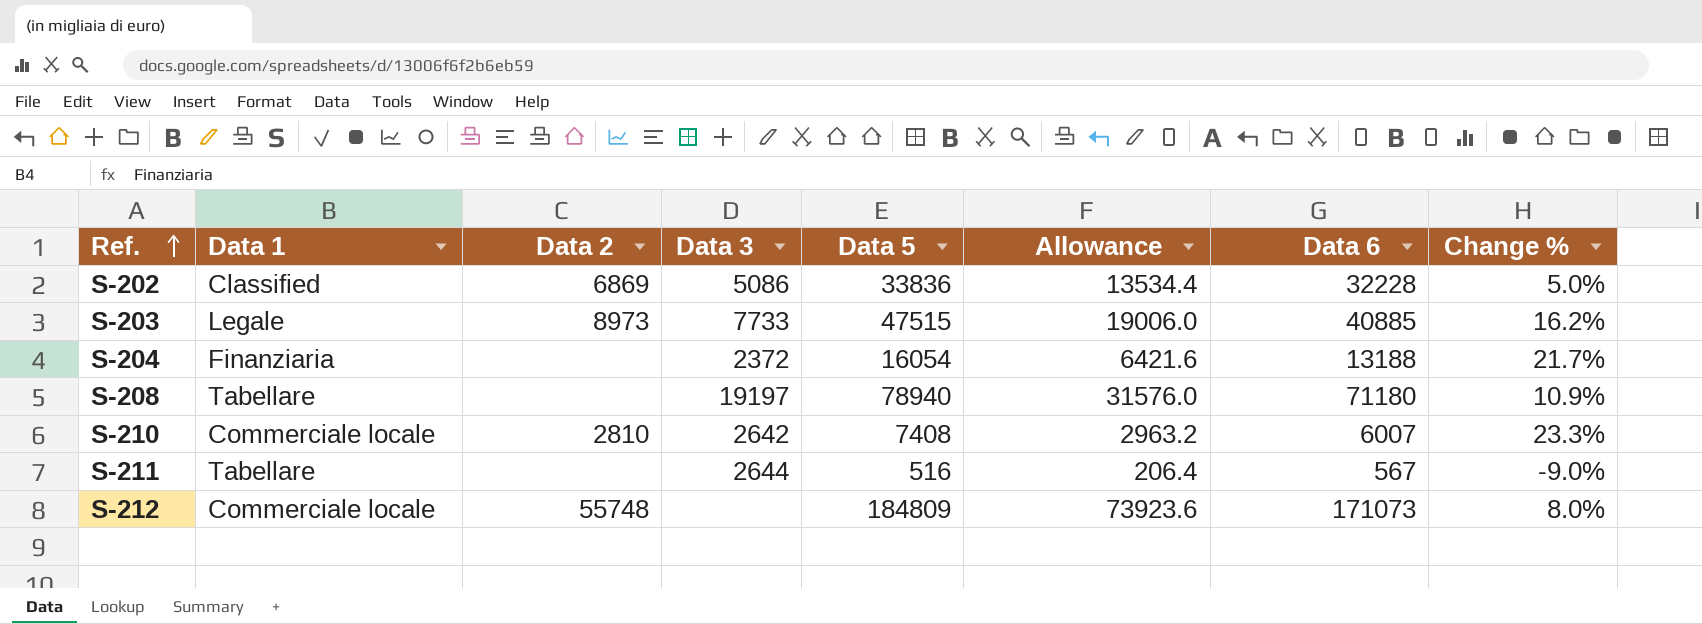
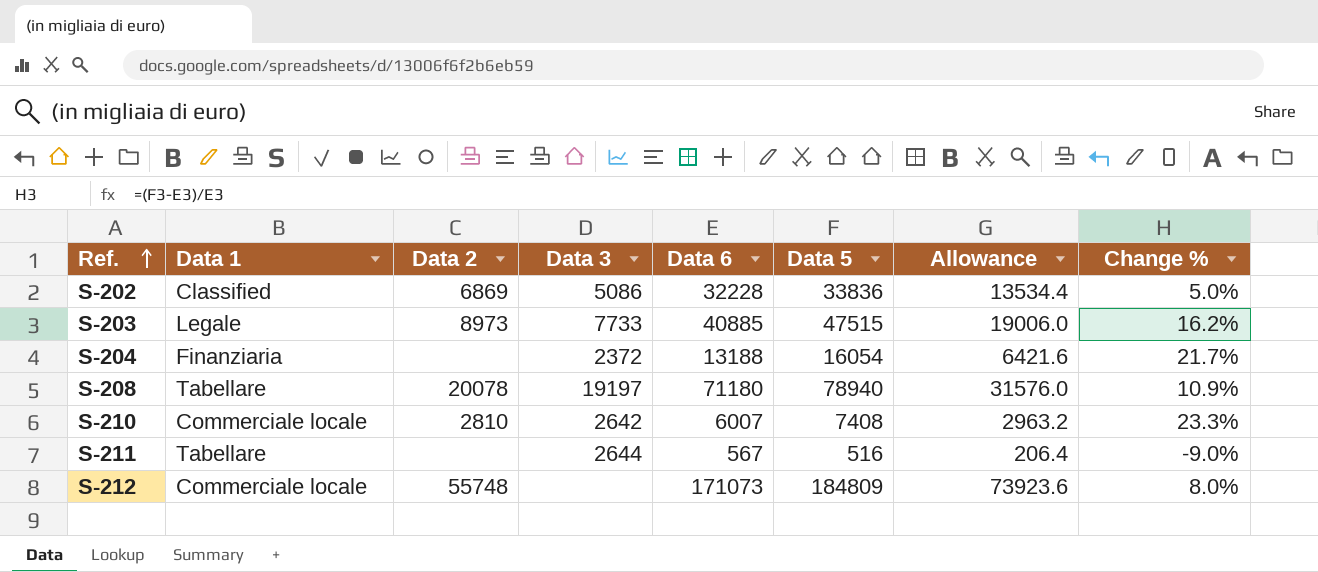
column Data 6 | position: 7 -> 5
S-208 | Data 2: none -> 20078

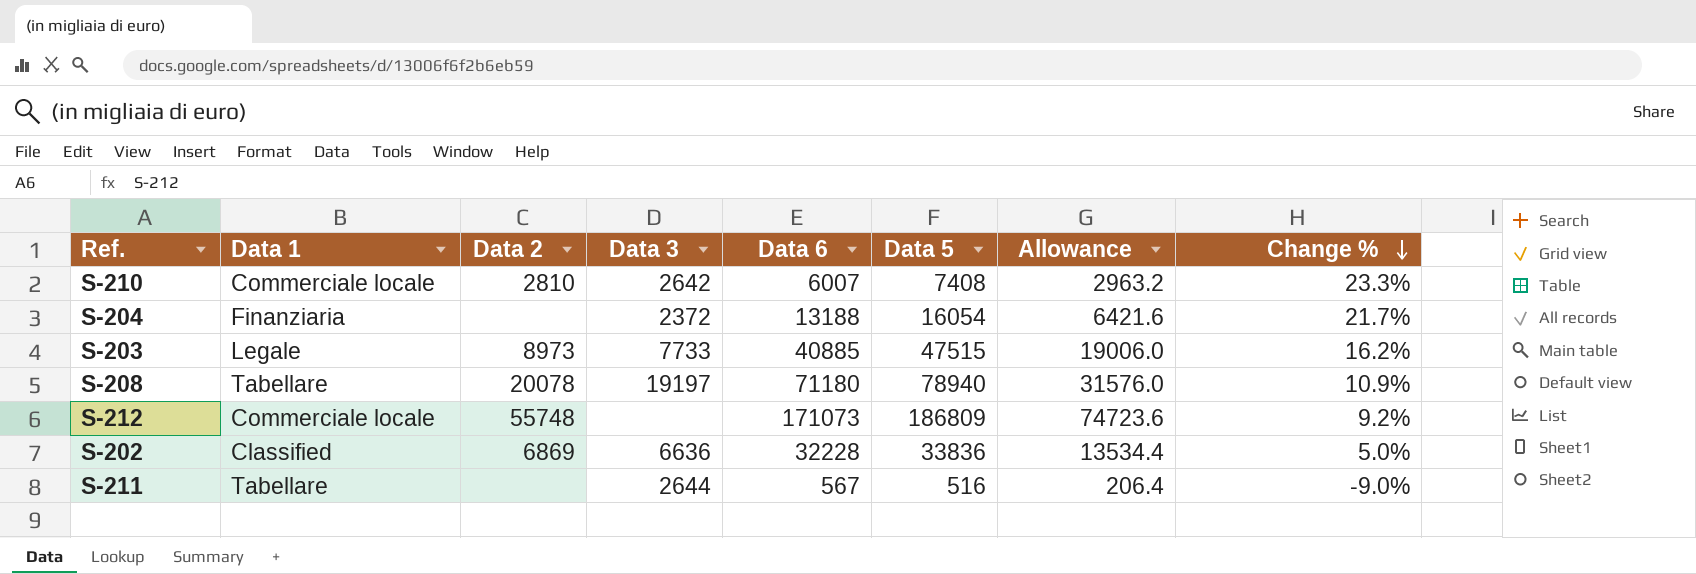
row order: Ref. ascending -> Change % descending
S-212 | Data 5: 184809 -> 186809
S-212 | Allowance: 73923.6 -> 74723.6
S-212 | Change %: 8.0% -> 9.2%
S-202 | Data 3: 5086 -> 6636

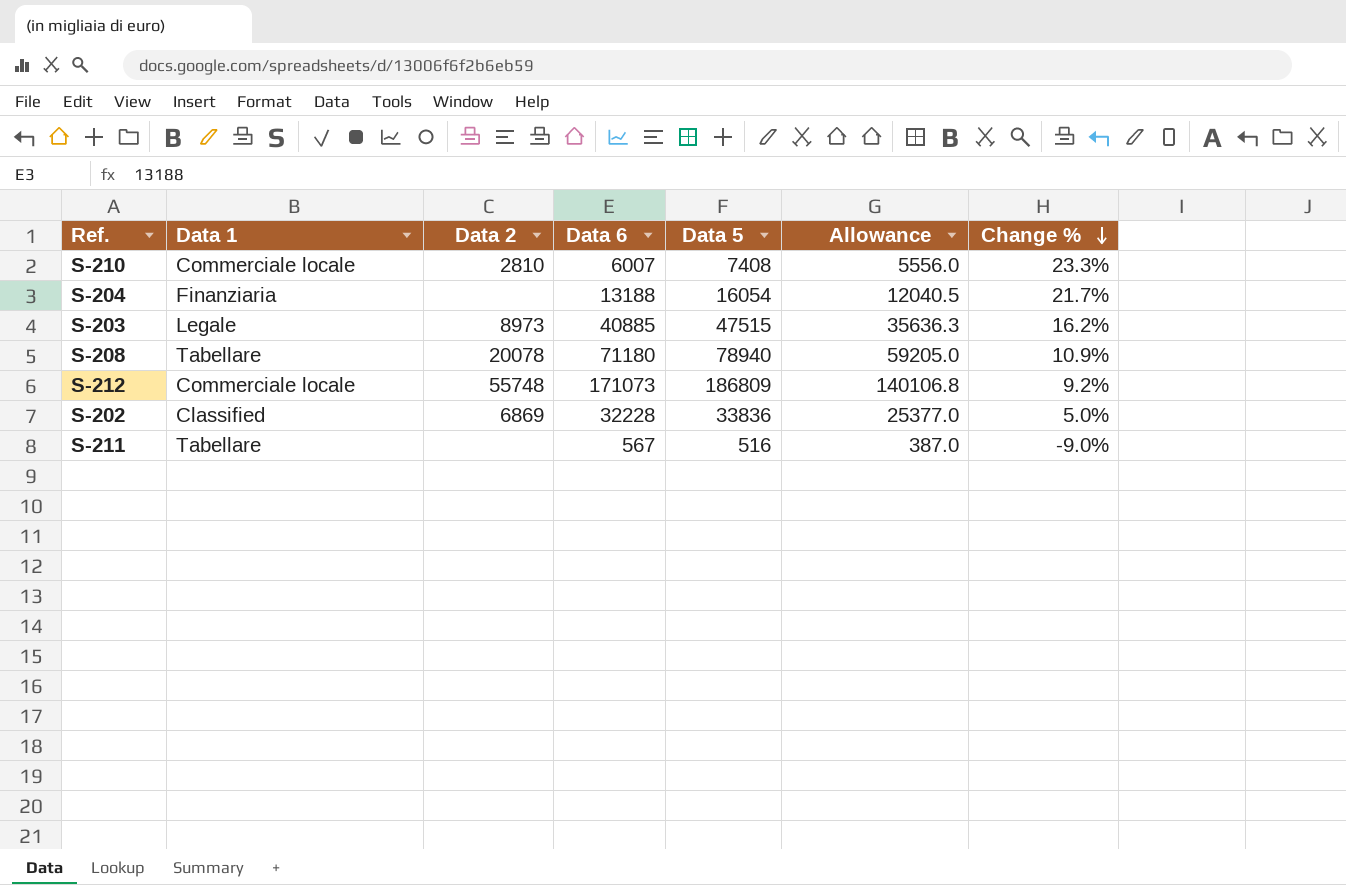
column Data 3 | position: 4 -> none
column Allowance | formula: [Data 5] * 0.4 -> [Data 5] * 0.75

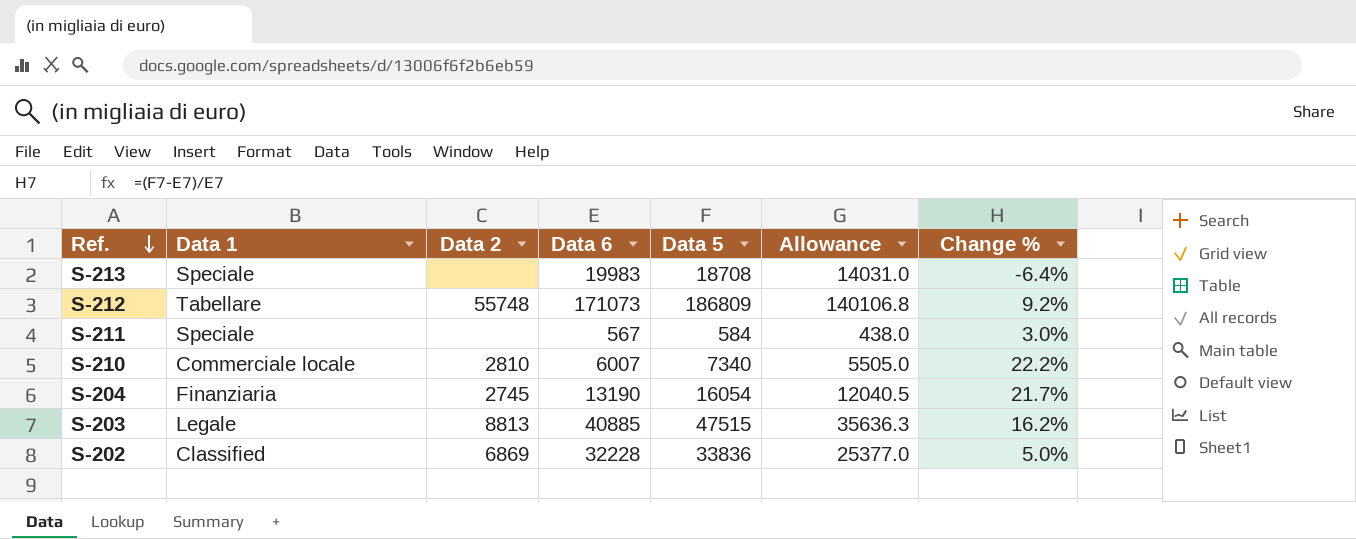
row order: Change % descending -> Ref. descending
row S-208: Tabellare | 20078 | 71180 | 78940 | 59205.0 | 10.9% -> none
row S-213: none -> Speciale | none | 19983 | 18708 | 14031.0 | -6.4%
S-212 | Data 1: Commerciale locale -> Tabellare
S-211 | Data 1: Tabellare -> Speciale
S-211 | Data 5: 516 -> 584
S-211 | Allowance: 387.0 -> 438.0
S-211 | Change %: -9.0% -> 3.0%
S-210 | Data 5: 7408 -> 7340
S-210 | Allowance: 5556.0 -> 5505.0
S-210 | Change %: 23.3% -> 22.2%
S-204 | Data 2: none -> 2745
S-204 | Data 6: 13188 -> 13190
S-203 | Data 2: 8973 -> 8813

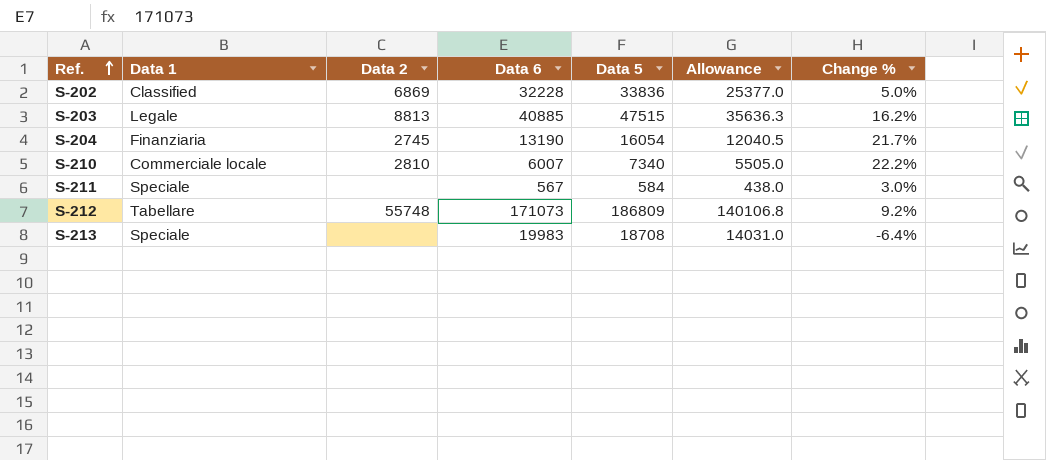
row order: Ref. descending -> Ref. ascending

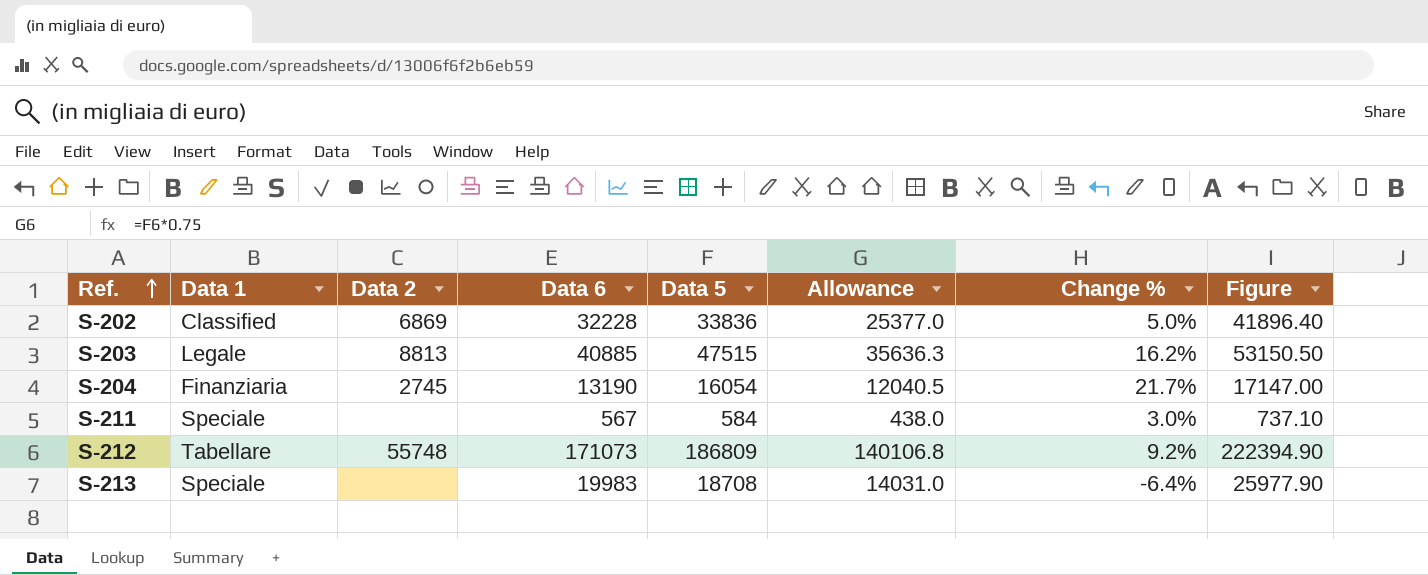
column Figure | formula: none -> [Data 6] * 1.3
row S-210: Commerciale locale | 2810 | 6007 | 7340 | 5505.0 | 22.2% -> none

